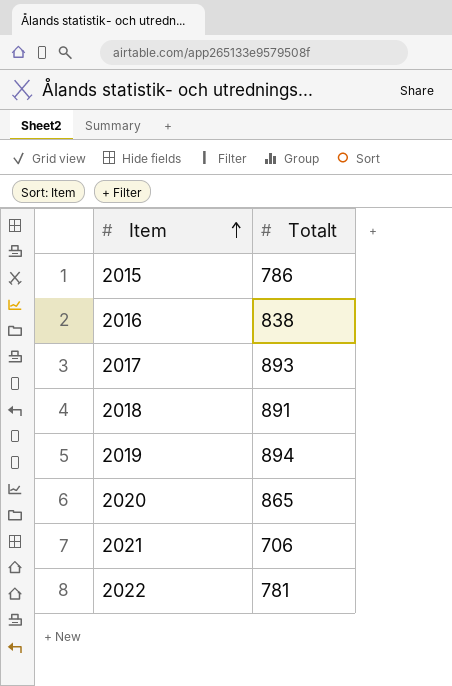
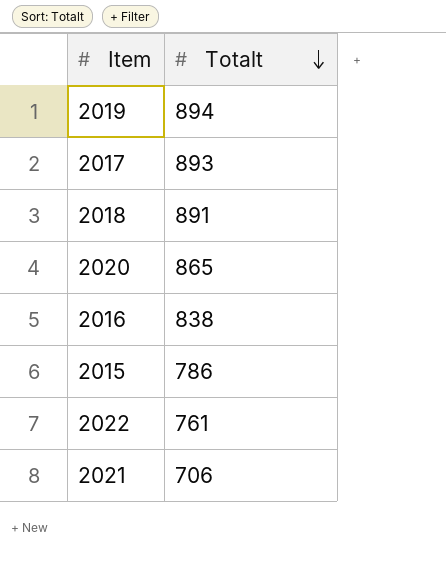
row order: Item ascending -> Totalt descending
2022 | Totalt: 781 -> 761

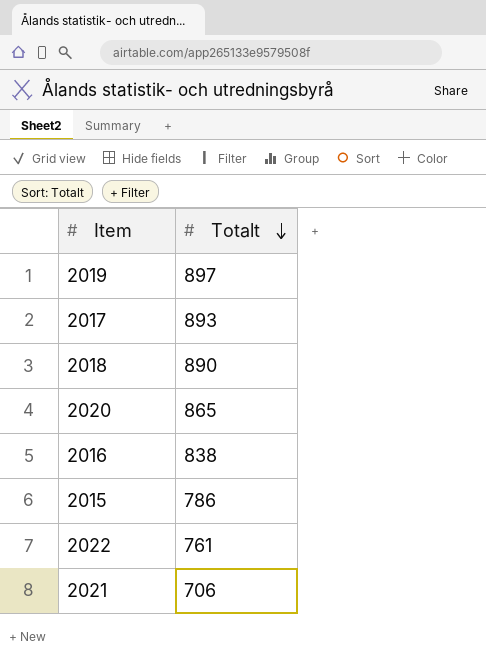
2019 | Totalt: 894 -> 897
2018 | Totalt: 891 -> 890

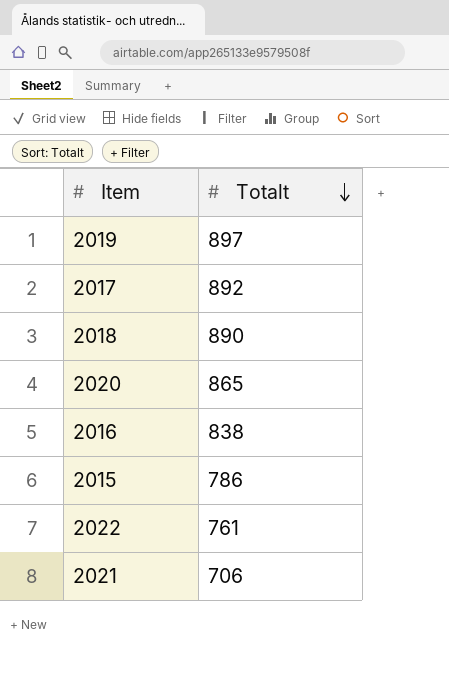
2017 | Totalt: 893 -> 892

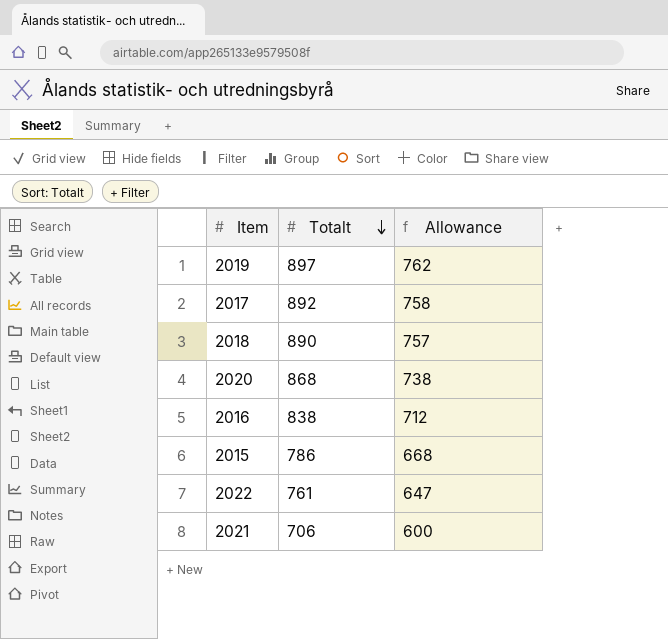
column Allowance | formula: none -> [Totalt] * 0.85
2020 | Totalt: 865 -> 868

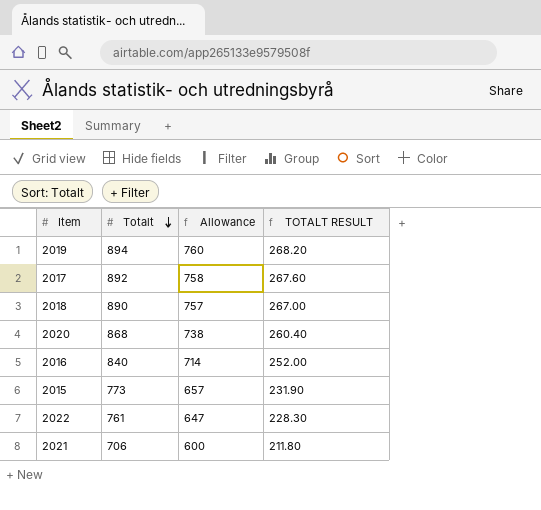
column TOTALT RESULT | formula: none -> [Totalt] * 0.3
2019 | Totalt: 897 -> 894
2019 | Allowance: 762 -> 760
2016 | Totalt: 838 -> 840
2016 | Allowance: 712 -> 714
2015 | Totalt: 786 -> 773
2015 | Allowance: 668 -> 657

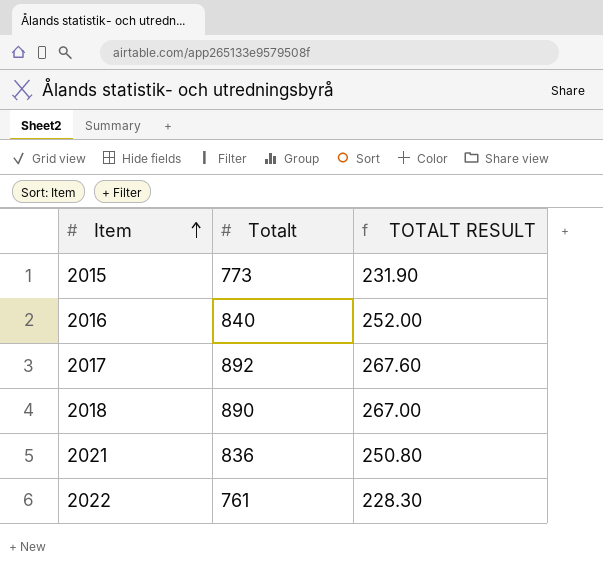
row order: Totalt descending -> Item ascending
column Allowance | formula: [Totalt] * 0.85 -> none
row 2019: 894 | 760 | 268.20 -> none
row 2020: 868 | 738 | 260.40 -> none
2021 | Totalt: 706 -> 836
2021 | TOTALT RESULT: 211.80 -> 250.80

